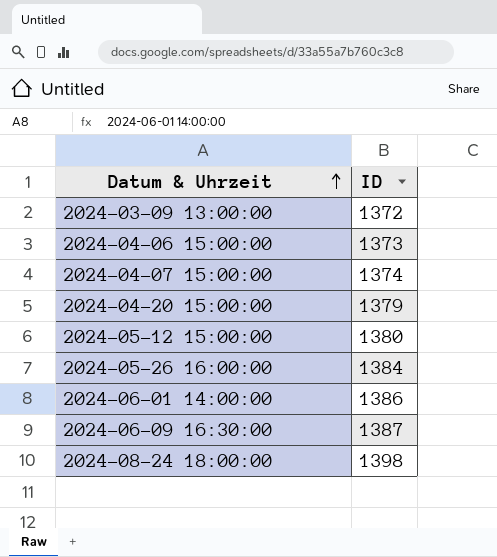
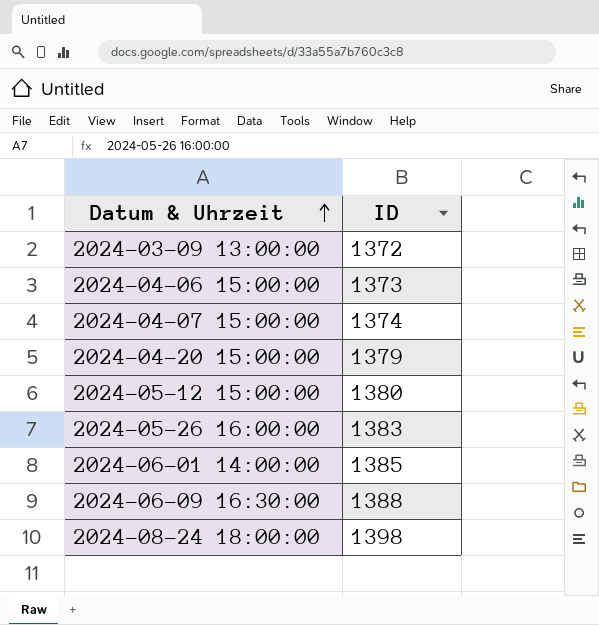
2024-05-26 16:00:00 | ID: 1384 -> 1383
2024-06-01 14:00:00 | ID: 1386 -> 1385
2024-06-09 16:30:00 | ID: 1387 -> 1388

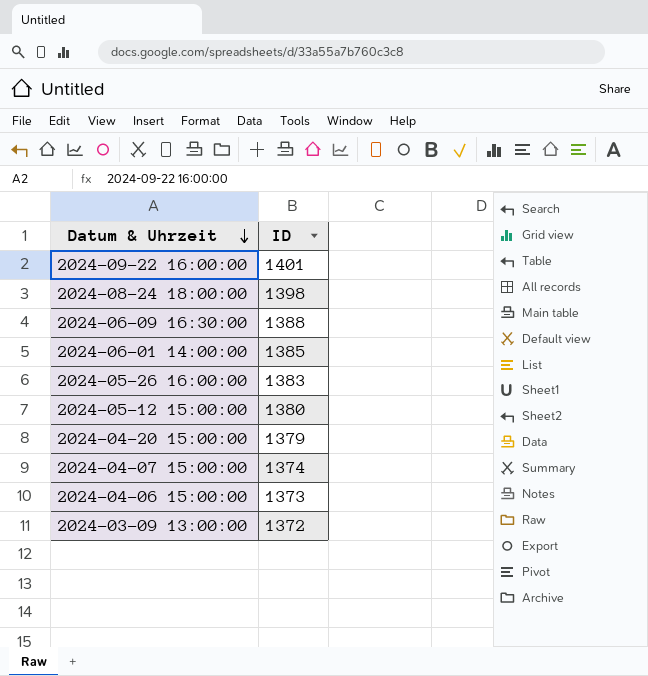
row order: Datum & Uhrzeit ascending -> Datum & Uhrzeit descending
row 2024-09-22 16:00:00: none -> 1401

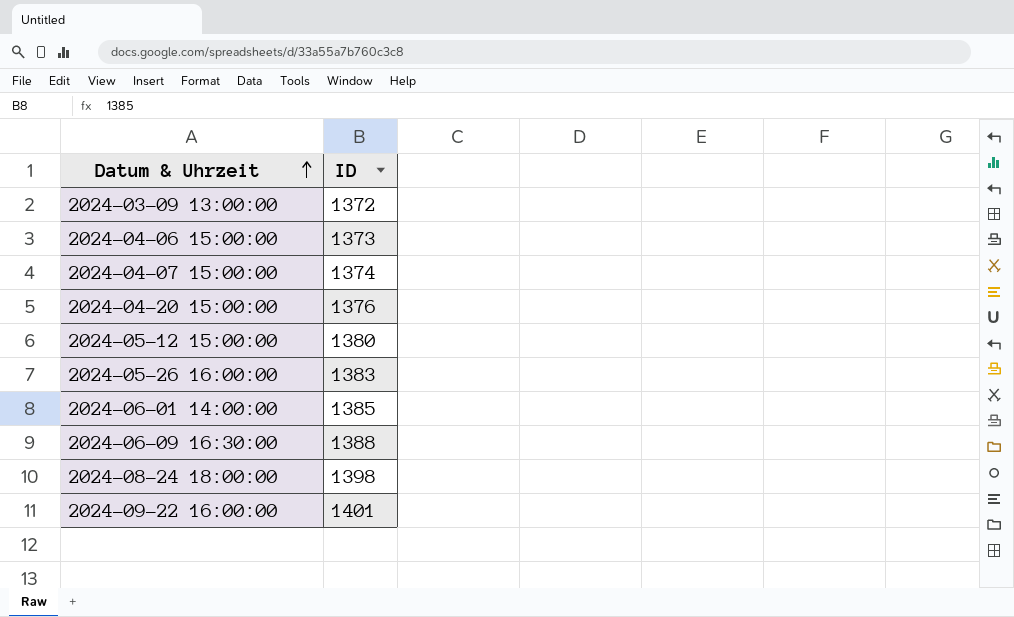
row order: Datum & Uhrzeit descending -> Datum & Uhrzeit ascending
2024-04-20 15:00:00 | ID: 1379 -> 1376

